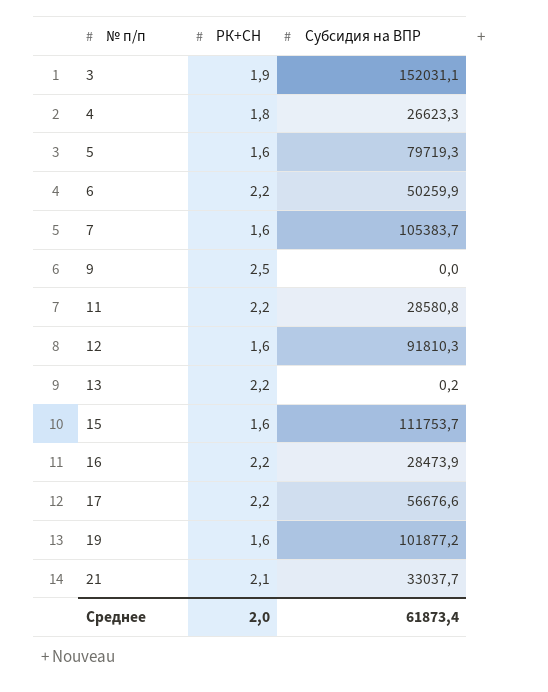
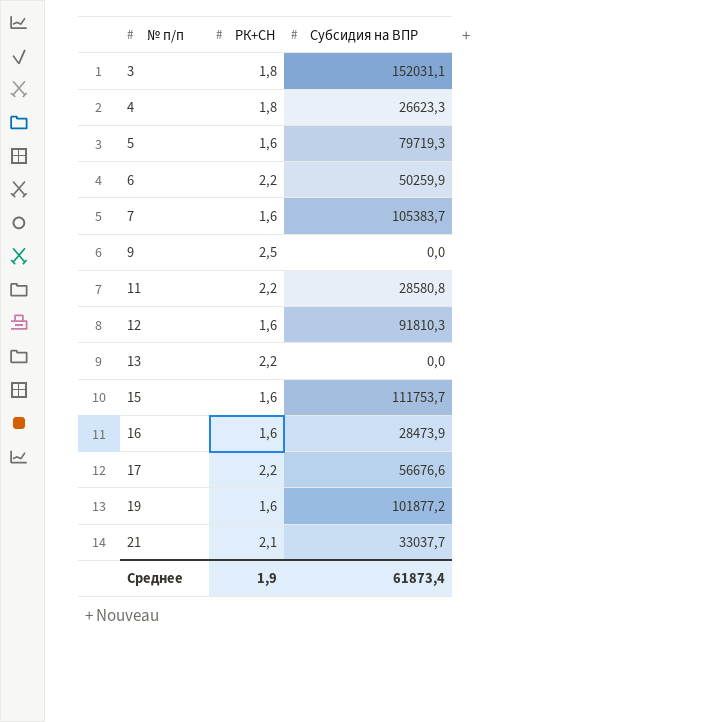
3 | РК+СН: 1,9 -> 1,8
13 | Субсидия на ВПР: 0,2 -> 0,0
16 | РК+СН: 2,2 -> 1,6
Среднее | РК+СН: 2,0 -> 1,9

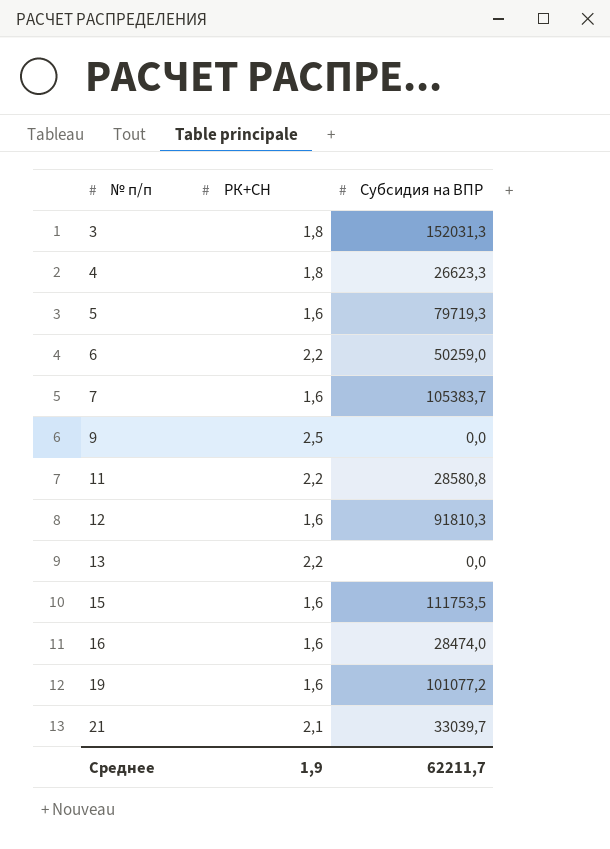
row 17: 2,2 | 56676,6 -> none
3 | Субсидия на ВПР: 152031,1 -> 152031,3
6 | Субсидия на ВПР: 50259,9 -> 50259,0
15 | Субсидия на ВПР: 111753,7 -> 111753,5
16 | Субсидия на ВПР: 28473,9 -> 28474,0
19 | Субсидия на ВПР: 101877,2 -> 101077,2
21 | Субсидия на ВПР: 33037,7 -> 33039,7
Среднее | Субсидия на ВПР: 61873,4 -> 62211,7

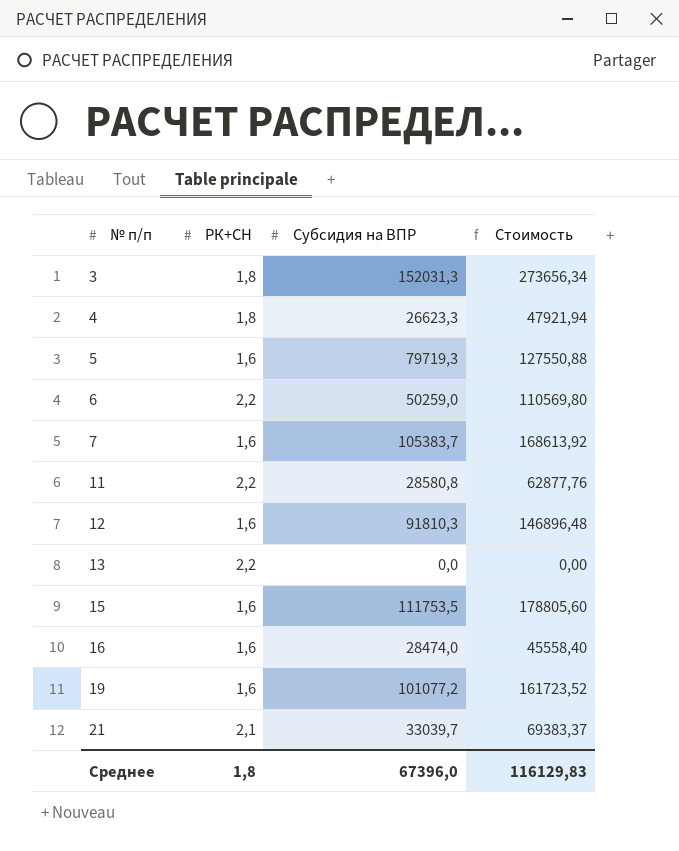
column Стоимость | formula: none -> [РК+СН] * [Субсидия на ВПР]
row 9: 2,5 | 0,0 -> none
Среднее | РК+СН: 1,9 -> 1,8
Среднее | Субсидия на ВПР: 62211,7 -> 67396,0

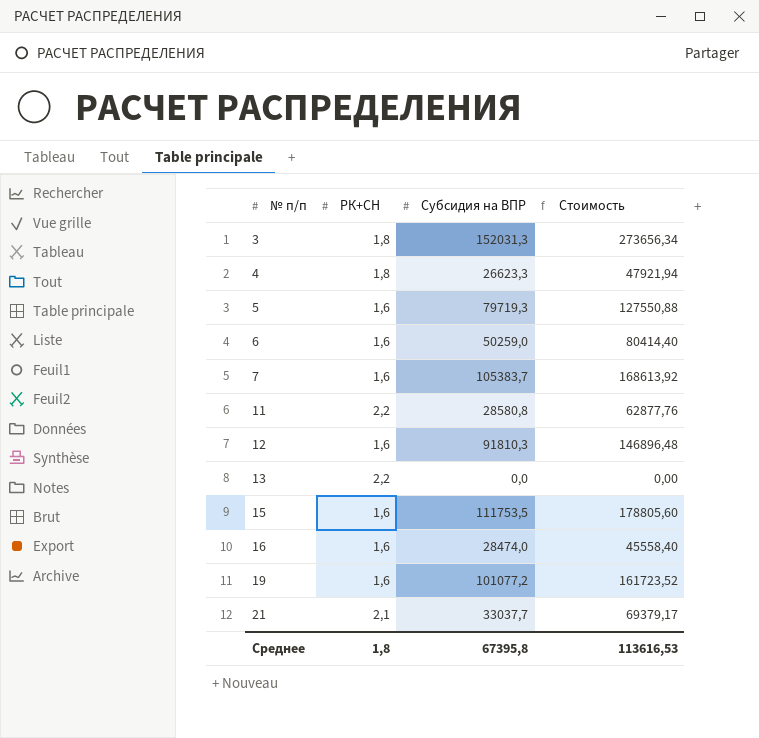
6 | РК+СН: 2,2 -> 1,6
6 | Стоимость: 110569,80 -> 80414,40
21 | Субсидия на ВПР: 33039,7 -> 33037,7
21 | Стоимость: 69383,37 -> 69379,17
Среднее | Субсидия на ВПР: 67396,0 -> 67395,8
Среднее | Стоимость: 116129,83 -> 113616,53

